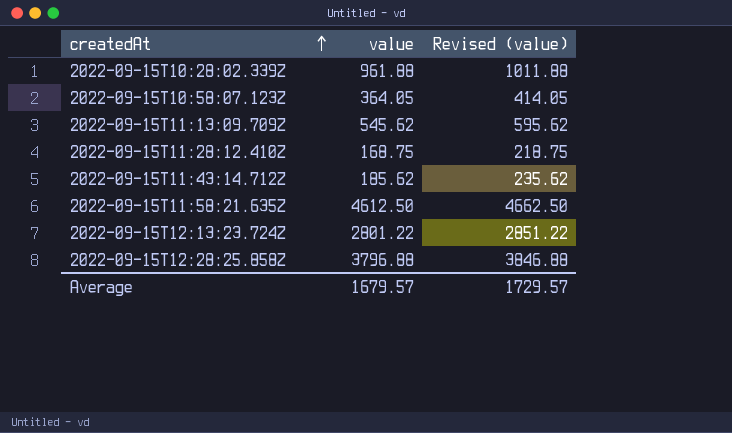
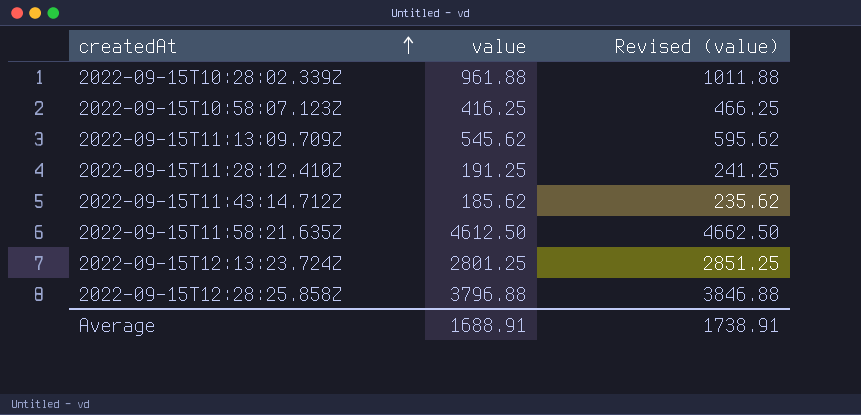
2022-09-15T10:58:07.123Z | value: 364.05 -> 416.25
2022-09-15T10:58:07.123Z | Revised (value): 414.05 -> 466.25
2022-09-15T11:28:12.410Z | value: 168.75 -> 191.25
2022-09-15T11:28:12.410Z | Revised (value): 218.75 -> 241.25
2022-09-15T12:13:23.724Z | value: 2801.22 -> 2801.25
2022-09-15T12:13:23.724Z | Revised (value): 2851.22 -> 2851.25
Average | value: 1679.57 -> 1688.91
Average | Revised (value): 1729.57 -> 1738.91

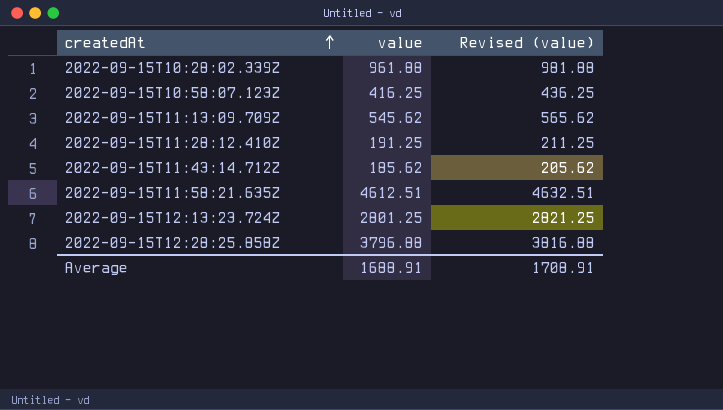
column Revised (value) | formula: [value] + 50 -> [value] + 20
2022-09-15T11:58:21.635Z | value: 4612.50 -> 4612.51
Average | Revised (value): 1738.91 -> 1708.91

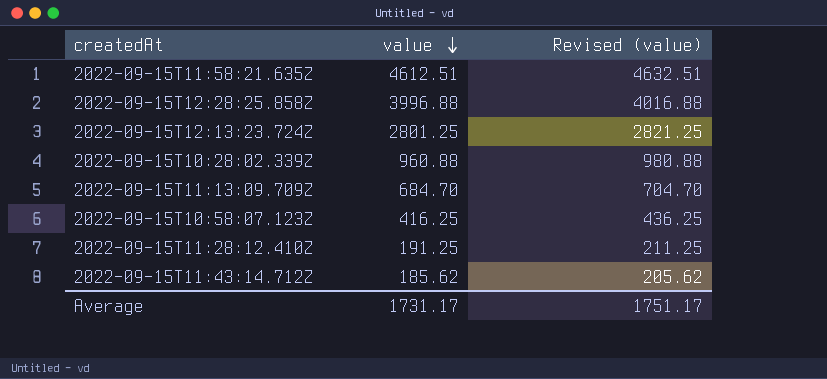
row order: createdAt ascending -> value descending
2022-09-15T12:28:25.858Z | value: 3796.88 -> 3996.88
2022-09-15T12:28:25.858Z | Revised (value): 3816.88 -> 4016.88
2022-09-15T10:28:02.339Z | value: 961.88 -> 960.88
2022-09-15T10:28:02.339Z | Revised (value): 981.88 -> 980.88
2022-09-15T11:13:09.709Z | value: 545.62 -> 684.70
2022-09-15T11:13:09.709Z | Revised (value): 565.62 -> 704.70
Average | value: 1688.91 -> 1731.17
Average | Revised (value): 1708.91 -> 1751.17

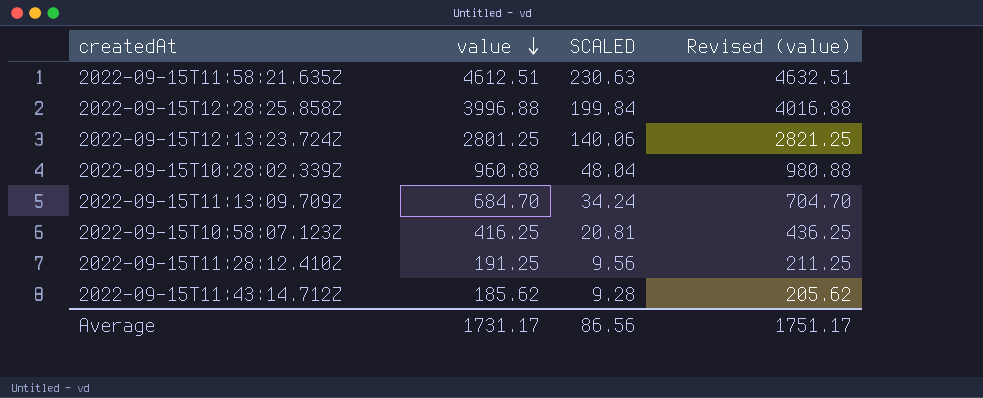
column SCALED | formula: none -> [value] * 0.05

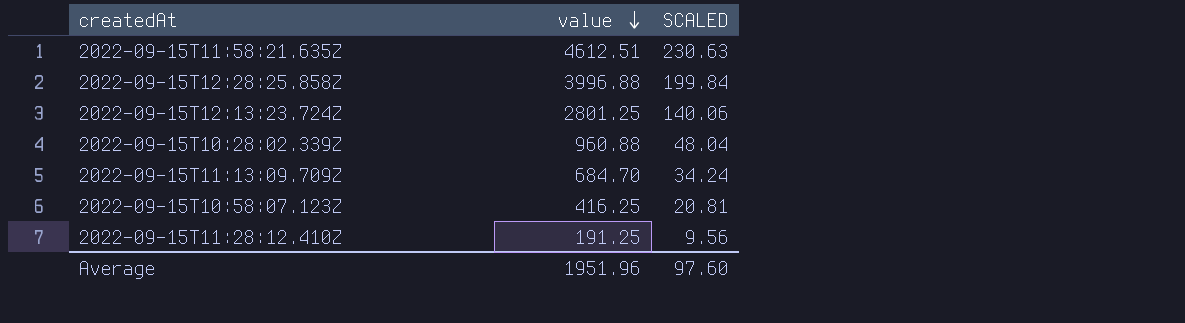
column Revised (value) | formula: [value] + 20 -> none
row 2022-09-15T11:43:14.712Z: 185.62 | 9.28 | 205.62 -> none
Average | value: 1731.17 -> 1951.96
Average | SCALED: 86.56 -> 97.60

